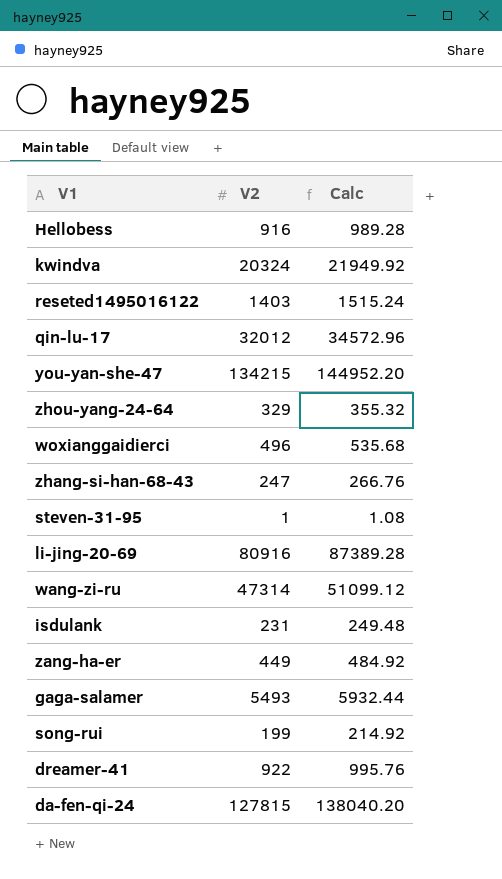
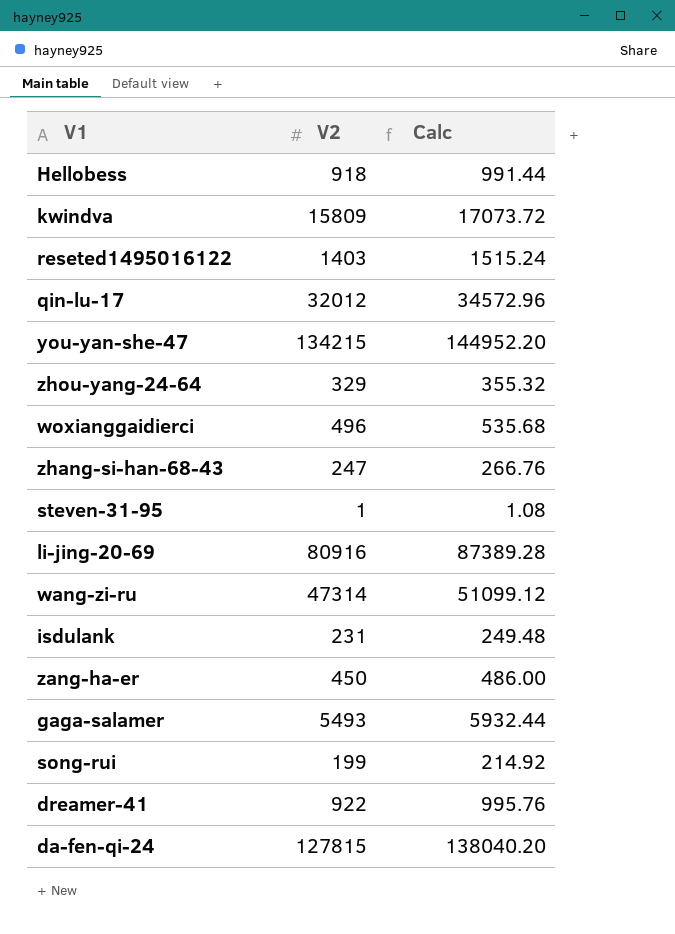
Hellobess | V2: 916 -> 918
Hellobess | Calc: 989.28 -> 991.44
kwindva | V2: 20324 -> 15809
kwindva | Calc: 21949.92 -> 17073.72
zang-ha-er | V2: 449 -> 450
zang-ha-er | Calc: 484.92 -> 486.00

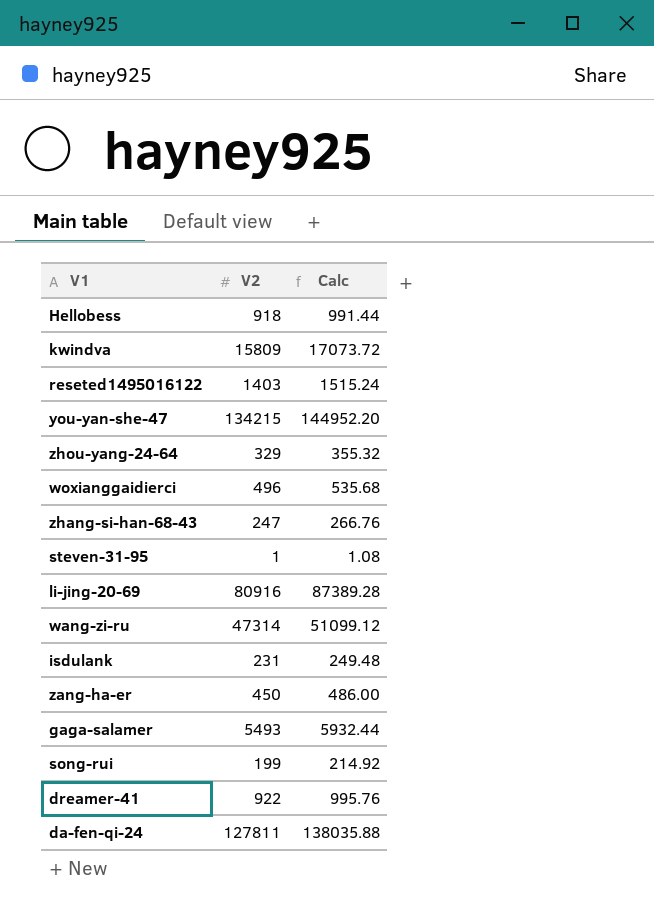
row qin-lu-17: 32012 | 34572.96 -> none
da-fen-qi-24 | V2: 127815 -> 127811
da-fen-qi-24 | Calc: 138040.20 -> 138035.88

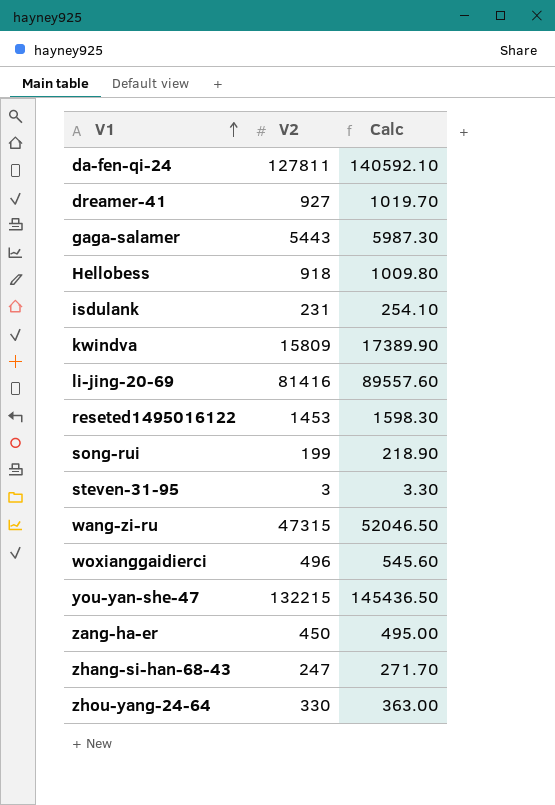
row order: none -> V1 ascending
column Calc | formula: [V2] * 1.08 -> [V2] * 1.1
dreamer-41 | V2: 922 -> 927
gaga-salamer | V2: 5493 -> 5443
li-jing-20-69 | V2: 80916 -> 81416
reseted1495016122 | V2: 1403 -> 1453
steven-31-95 | V2: 1 -> 3
wang-zi-ru | V2: 47314 -> 47315
you-yan-she-47 | V2: 134215 -> 132215
zhou-yang-24-64 | V2: 329 -> 330

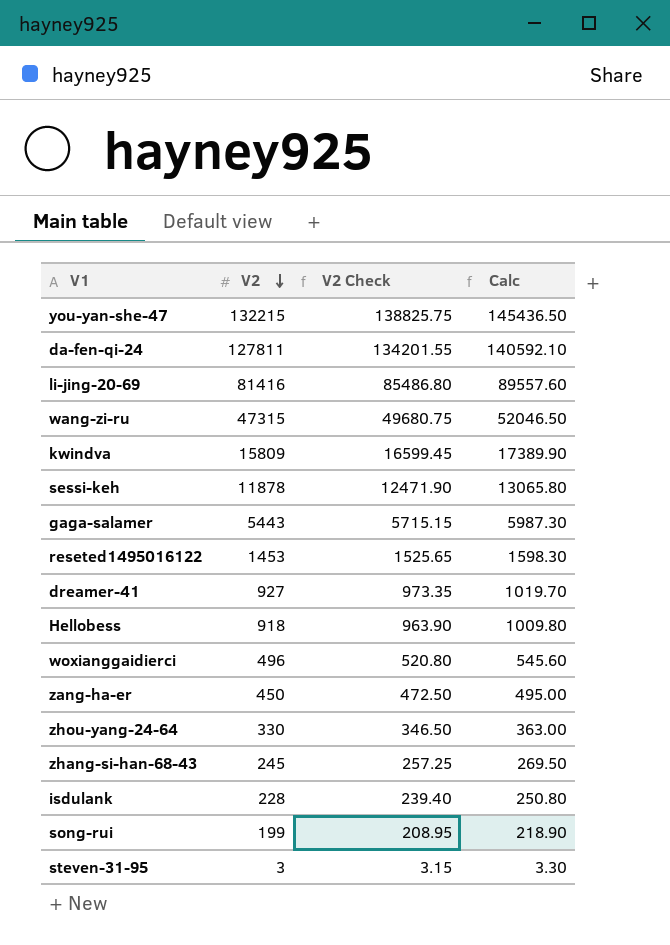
row order: V1 ascending -> V2 descending
column V2 Check | formula: none -> [V2] * 1.05
row sessi-keh: none -> 11878 | 12471.90 | 13065.80
zhang-si-han-68-43 | V2: 247 -> 245
zhang-si-han-68-43 | Calc: 271.70 -> 269.50
isdulank | V2: 231 -> 228
isdulank | Calc: 254.10 -> 250.80

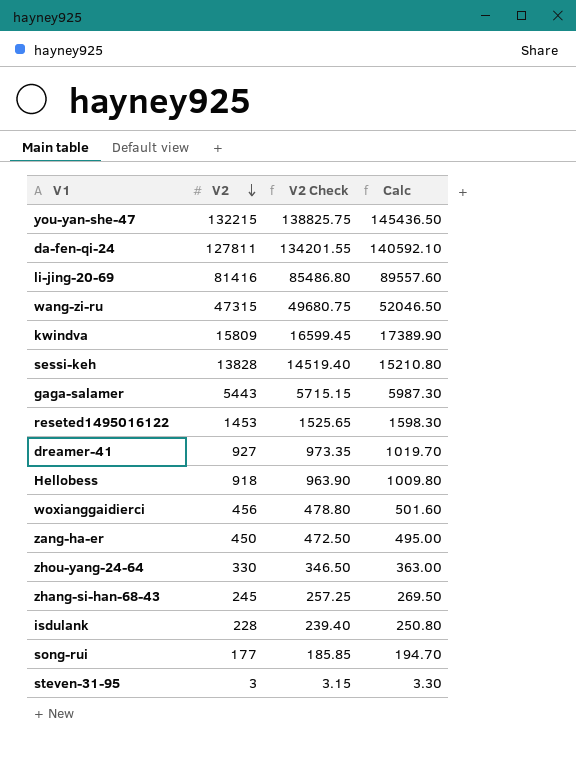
sessi-keh | V2: 11878 -> 13828
sessi-keh | V2 Check: 12471.90 -> 14519.40
sessi-keh | Calc: 13065.80 -> 15210.80
woxianggaidierci | V2: 496 -> 456
woxianggaidierci | V2 Check: 520.80 -> 478.80
woxianggaidierci | Calc: 545.60 -> 501.60
song-rui | V2: 199 -> 177
song-rui | V2 Check: 208.95 -> 185.85
song-rui | Calc: 218.90 -> 194.70

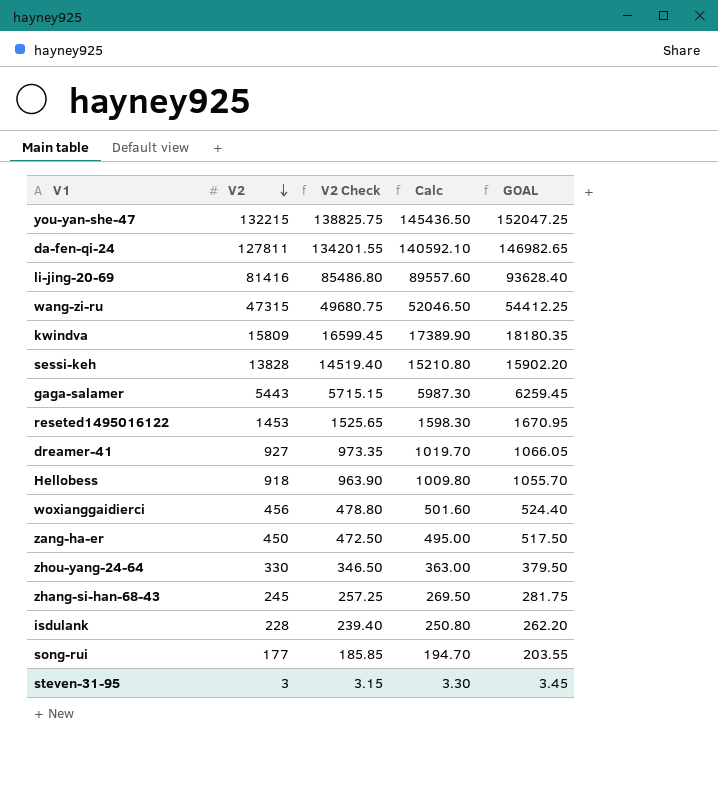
column GOAL | formula: none -> [V2] * 1.15

